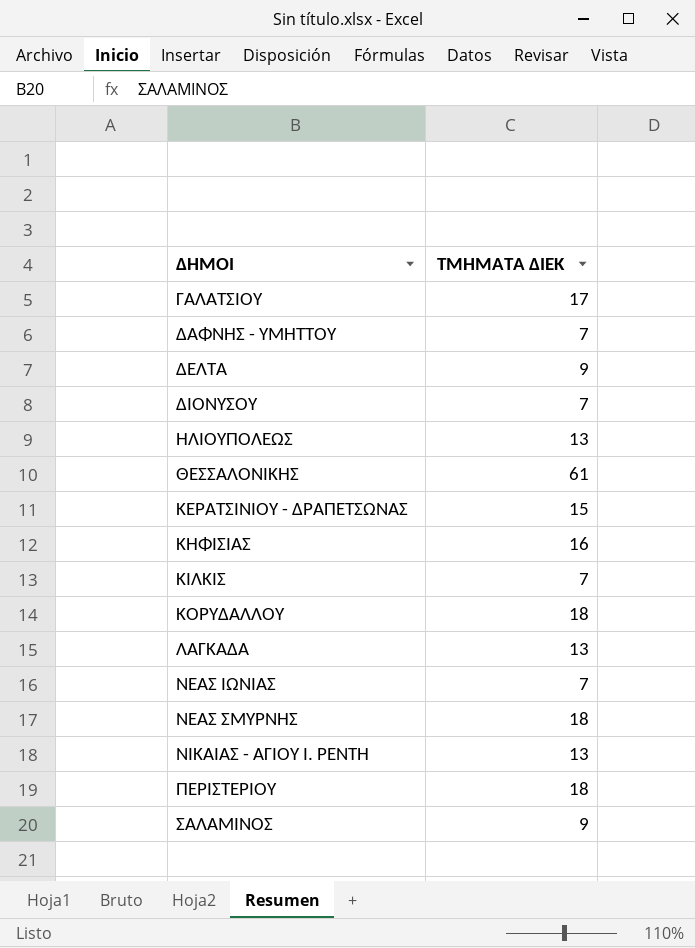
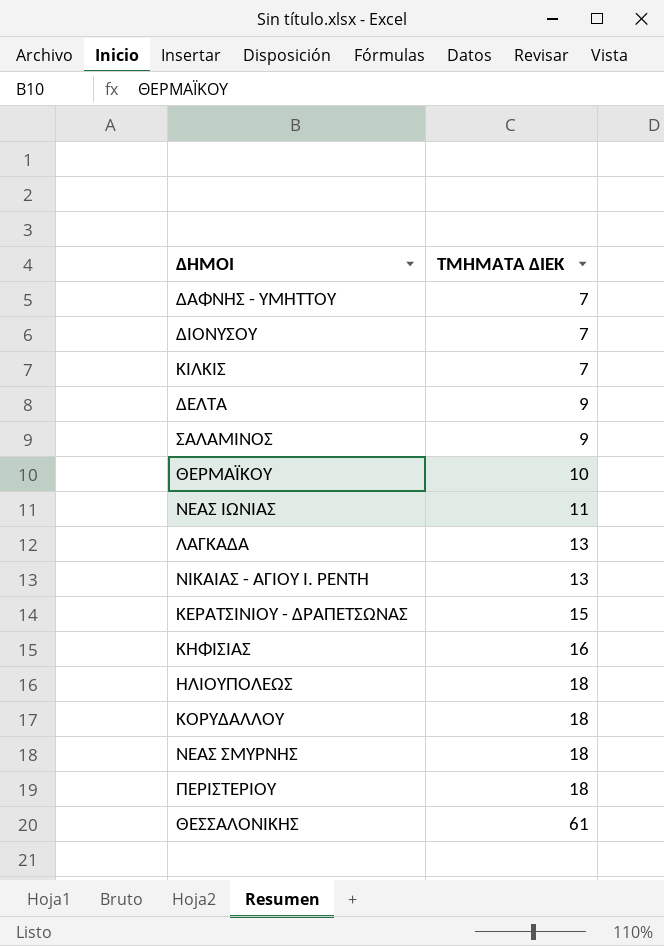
row order: ΔΗΜΟΙ ascending -> ΤΜΗΜΑΤΑ ΔΙΕΚ ascending
row ΓΑΛΑΤΣΙΟΥ: 17 -> none
row ΘΕΡΜΑΪΚΟΥ: none -> 10
ΝΕΑΣ ΙΩΝΙΑΣ | ΤΜΗΜΑΤΑ ΔΙΕΚ: 7 -> 11
ΗΛΙΟΥΠΟΛΕΩΣ | ΤΜΗΜΑΤΑ ΔΙΕΚ: 13 -> 18

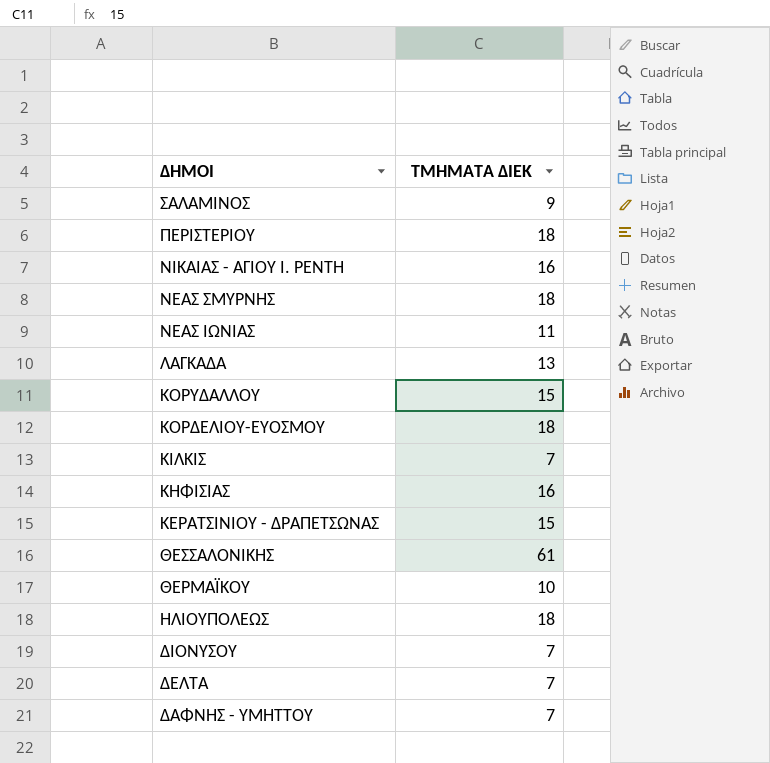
row order: ΤΜΗΜΑΤΑ ΔΙΕΚ ascending -> ΔΗΜΟΙ descending
ΝΙΚΑΙΑΣ - ΑΓΙΟΥ Ι. ΡΕΝΤΗ | ΤΜΗΜΑΤΑ ΔΙΕΚ: 13 -> 16
ΚΟΡΥΔΑΛΛΟΥ | ΤΜΗΜΑΤΑ ΔΙΕΚ: 18 -> 15
row ΚΟΡΔΕΛΙΟΥ-ΕΥΟΣΜΟΥ: none -> 18
ΔΕΛΤΑ | ΤΜΗΜΑΤΑ ΔΙΕΚ: 9 -> 7

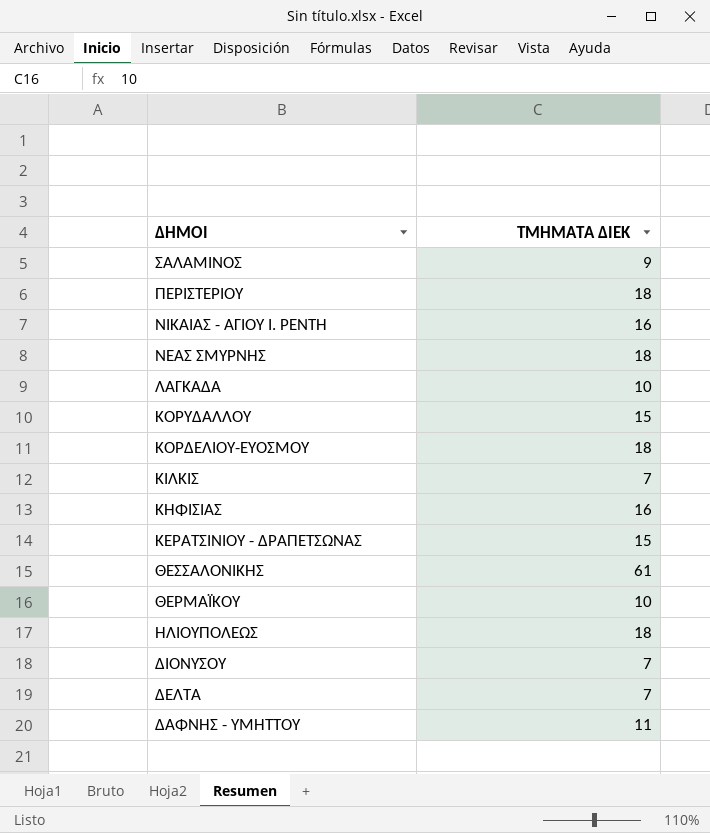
row ΝΕΑΣ ΙΩΝΙΑΣ: 11 -> none
ΛΑΓΚΑΔΑ | ΤΜΗΜΑΤΑ ΔΙΕΚ: 13 -> 10
ΔΑΦΝΗΣ - ΥΜΗΤΤΟΥ | ΤΜΗΜΑΤΑ ΔΙΕΚ: 7 -> 11

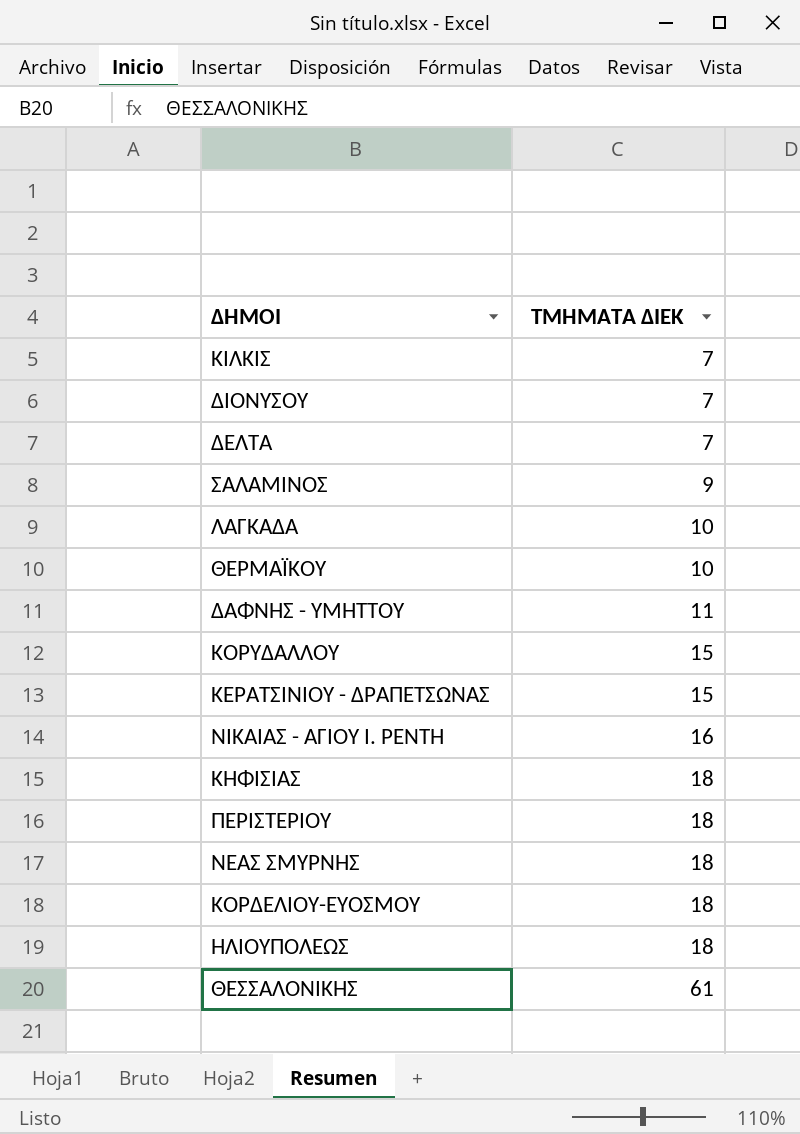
row order: ΔΗΜΟΙ descending -> ΤΜΗΜΑΤΑ ΔΙΕΚ ascending
ΚΗΦΙΣΙΑΣ | ΤΜΗΜΑΤΑ ΔΙΕΚ: 16 -> 18

